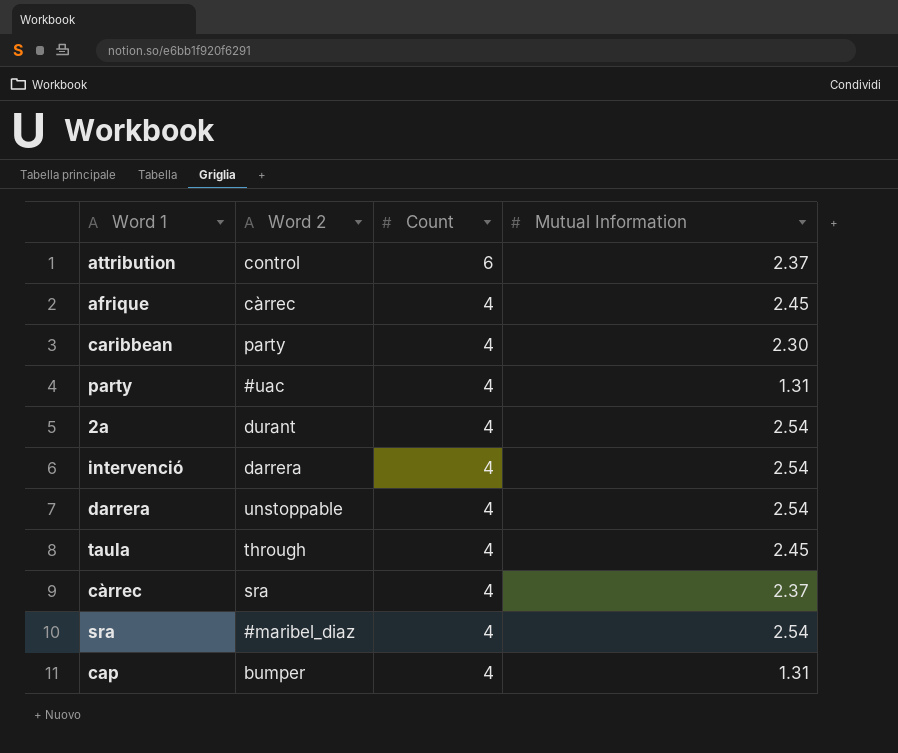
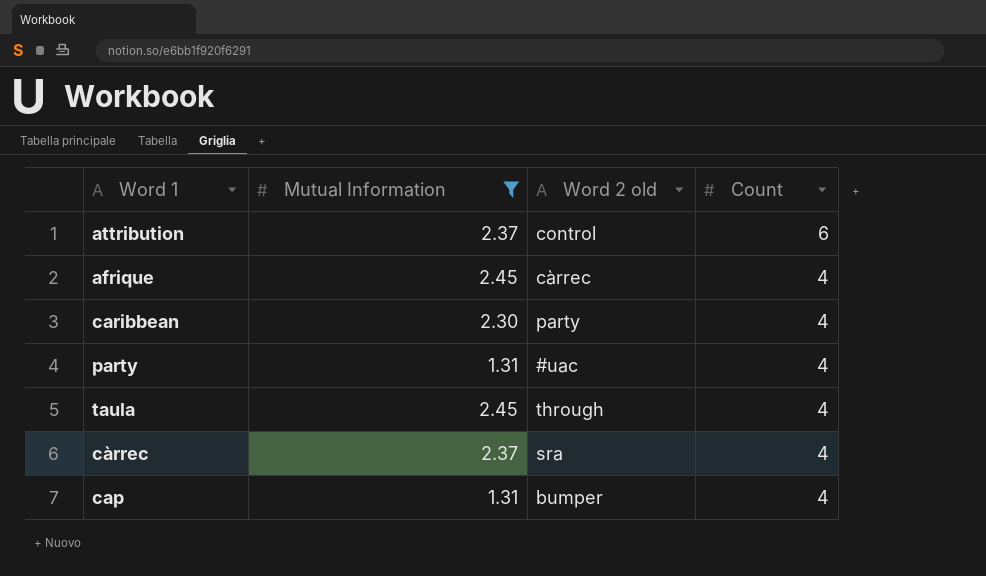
filter: none -> Mutual Information != 2.54
column Mutual Information | position: 4 -> 2
column name: Word 2 -> Word 2 old

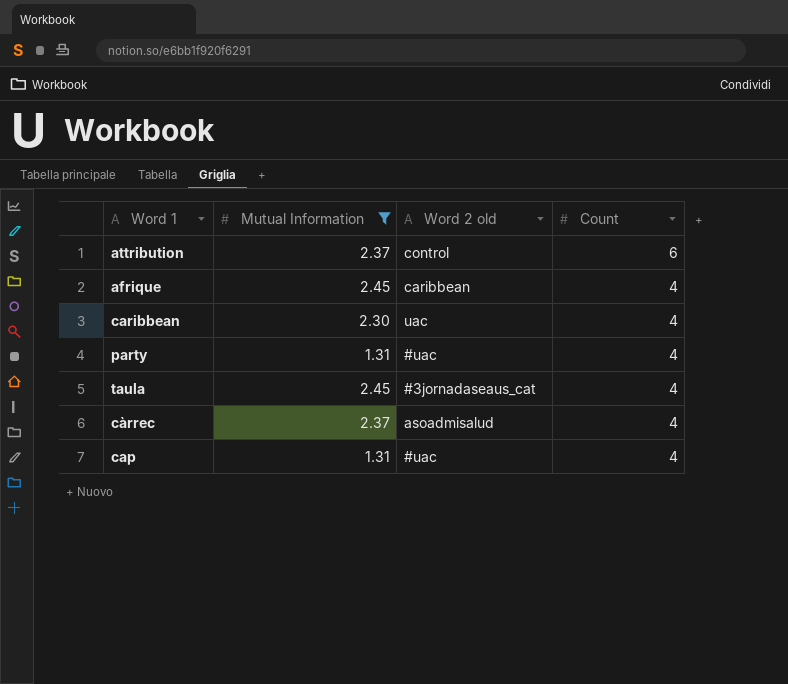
afrique | Word 2 old: càrrec -> caribbean
caribbean | Word 2 old: party -> uac
taula | Word 2 old: through -> #3jornadaseaus_cat
càrrec | Word 2 old: sra -> asoadmisalud
cap | Word 2 old: bumper -> #uac

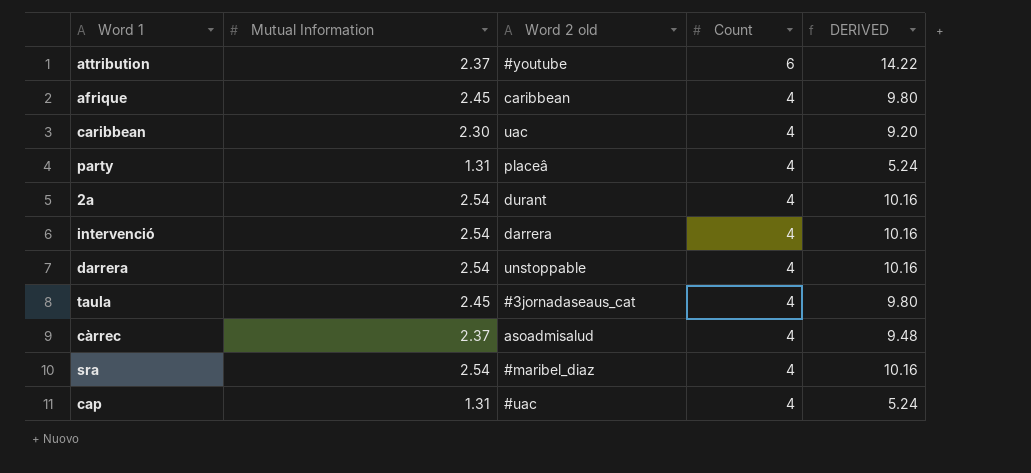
filter: Mutual Information != 2.54 -> none
column DERIVED | formula: none -> [Mutual Information] * [Count]
attribution | Word 2 old: control -> #youtube
party | Word 2 old: #uac -> placeâ

